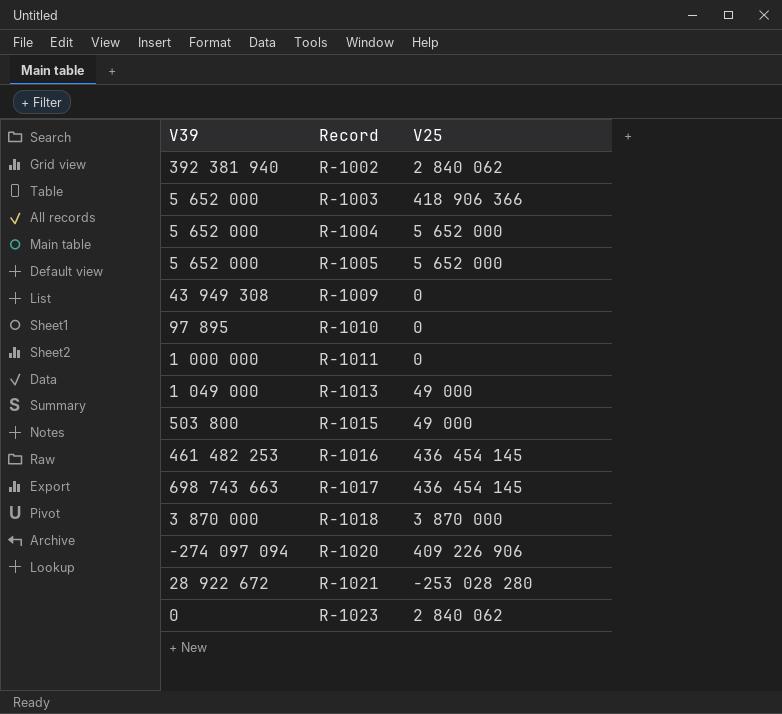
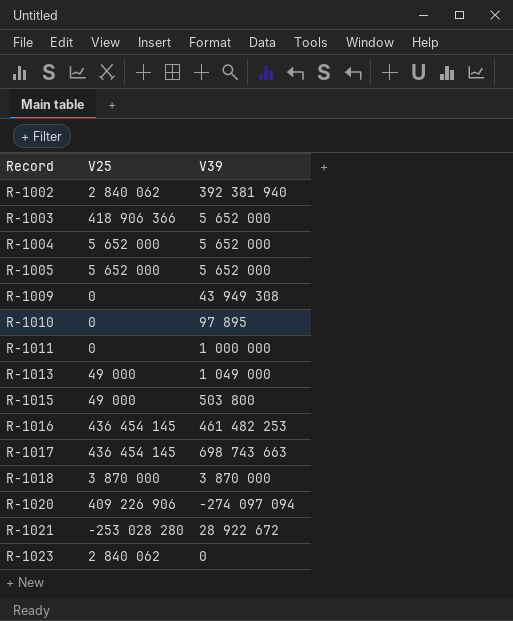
column V39 | position: 1 -> 3

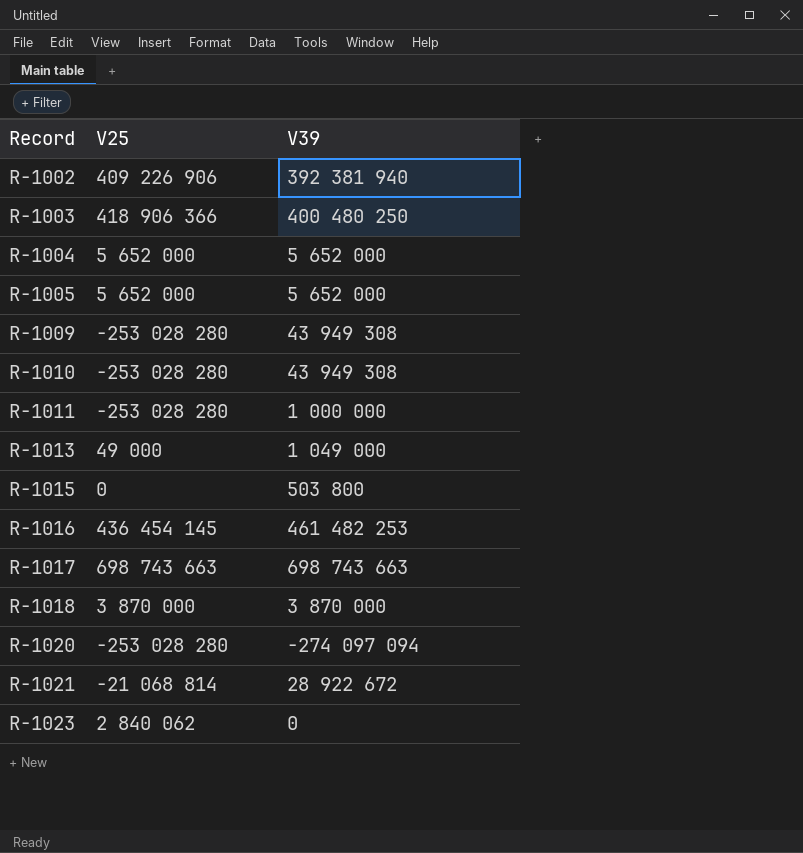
R-1002 | V25: 2 840 062 -> 409 226 906
R-1003 | V39: 5 652 000 -> 400 480 250
R-1009 | V25: 0 -> -253 028 280
R-1010 | V25: 0 -> -253 028 280
R-1010 | V39: 97 895 -> 43 949 308
R-1011 | V25: 0 -> -253 028 280
R-1015 | V25: 49 000 -> 0
R-1017 | V25: 436 454 145 -> 698 743 663
R-1020 | V25: 409 226 906 -> -253 028 280
R-1021 | V25: -253 028 280 -> -21 068 814

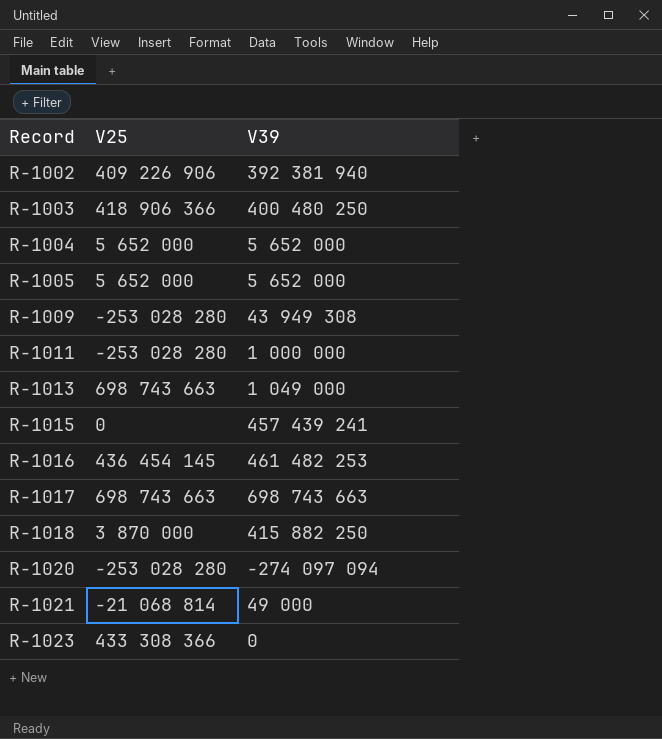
row R-1010: -253 028 280 | 43 949 308 -> none
R-1013 | V25: 49 000 -> 698 743 663
R-1015 | V39: 503 800 -> 457 439 241
R-1018 | V39: 3 870 000 -> 415 882 250
R-1021 | V39: 28 922 672 -> 49 000
R-1023 | V25: 2 840 062 -> 433 308 366

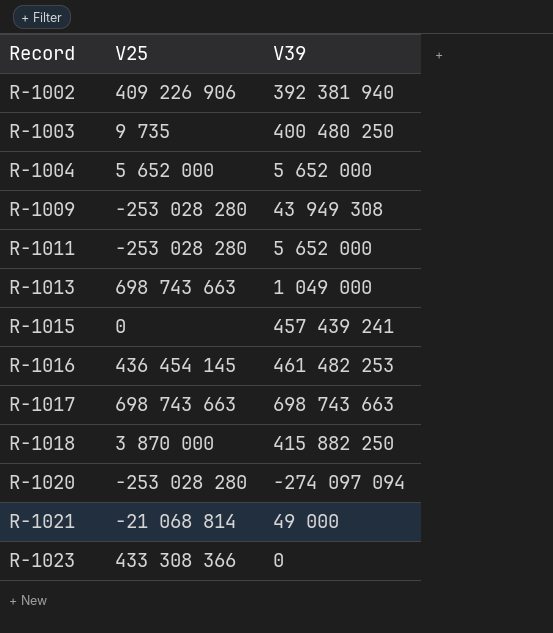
row R-1005: 5 652 000 | 5 652 000 -> none
R-1003 | V25: 418 906 366 -> 9 735
R-1011 | V39: 1 000 000 -> 5 652 000

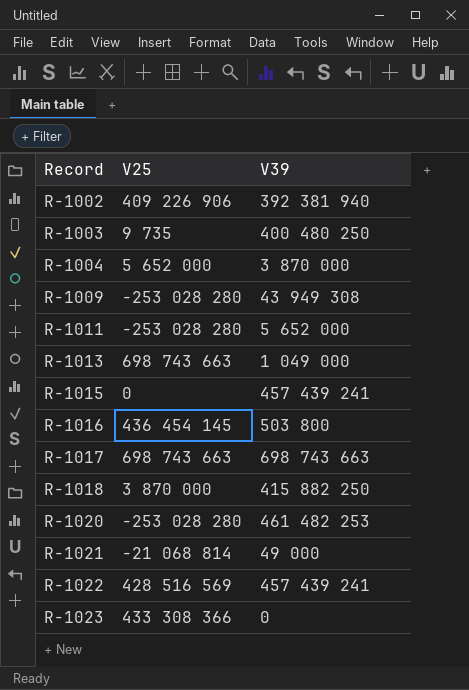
R-1004 | V39: 5 652 000 -> 3 870 000
R-1016 | V39: 461 482 253 -> 503 800
R-1020 | V39: -274 097 094 -> 461 482 253
row R-1022: none -> 428 516 569 | 457 439 241

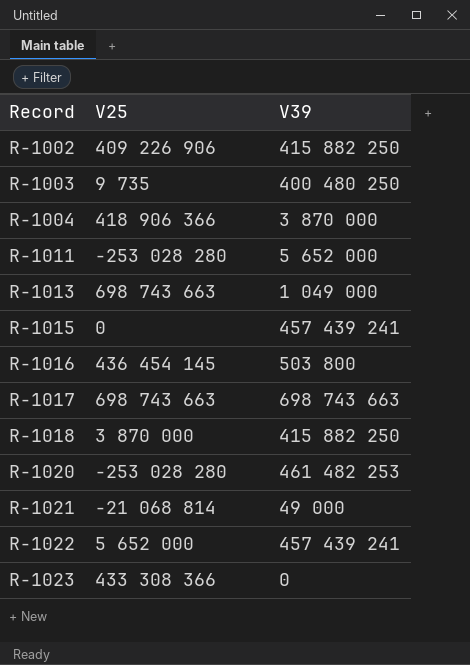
row R-1009: -253 028 280 | 43 949 308 -> none
R-1002 | V39: 392 381 940 -> 415 882 250
R-1004 | V25: 5 652 000 -> 418 906 366
R-1022 | V25: 428 516 569 -> 5 652 000

